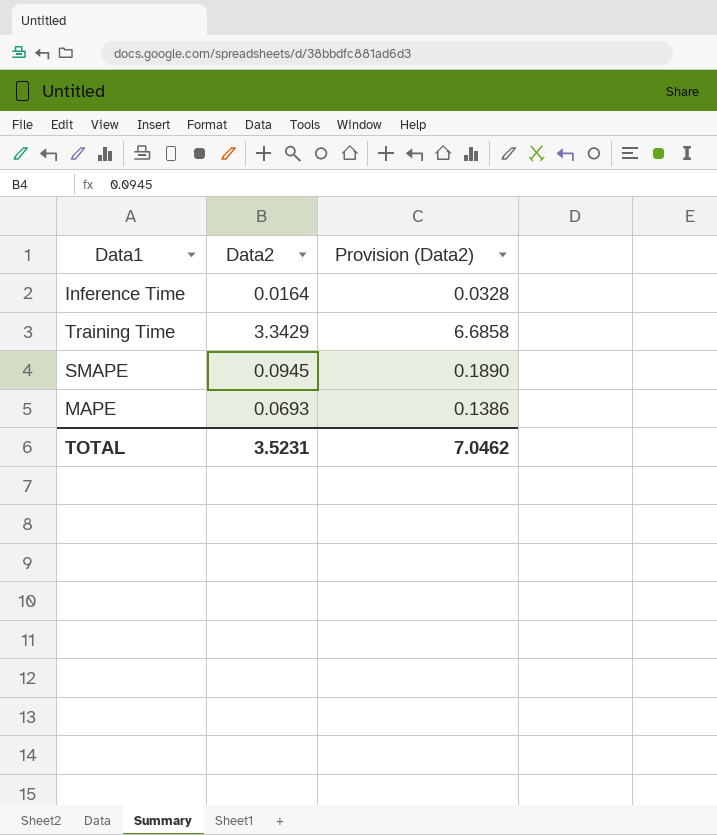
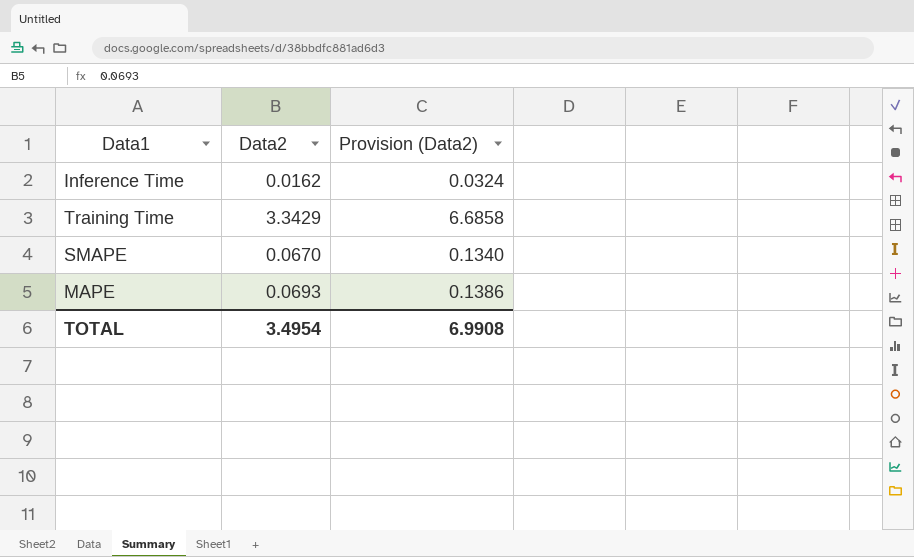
Inference Time | Data2: 0.0164 -> 0.0162
Inference Time | Provision (Data2): 0.0328 -> 0.0324
SMAPE | Data2: 0.0945 -> 0.0670
SMAPE | Provision (Data2): 0.1890 -> 0.1340
TOTAL | Data2: 3.5231 -> 3.4954
TOTAL | Provision (Data2): 7.0462 -> 6.9908

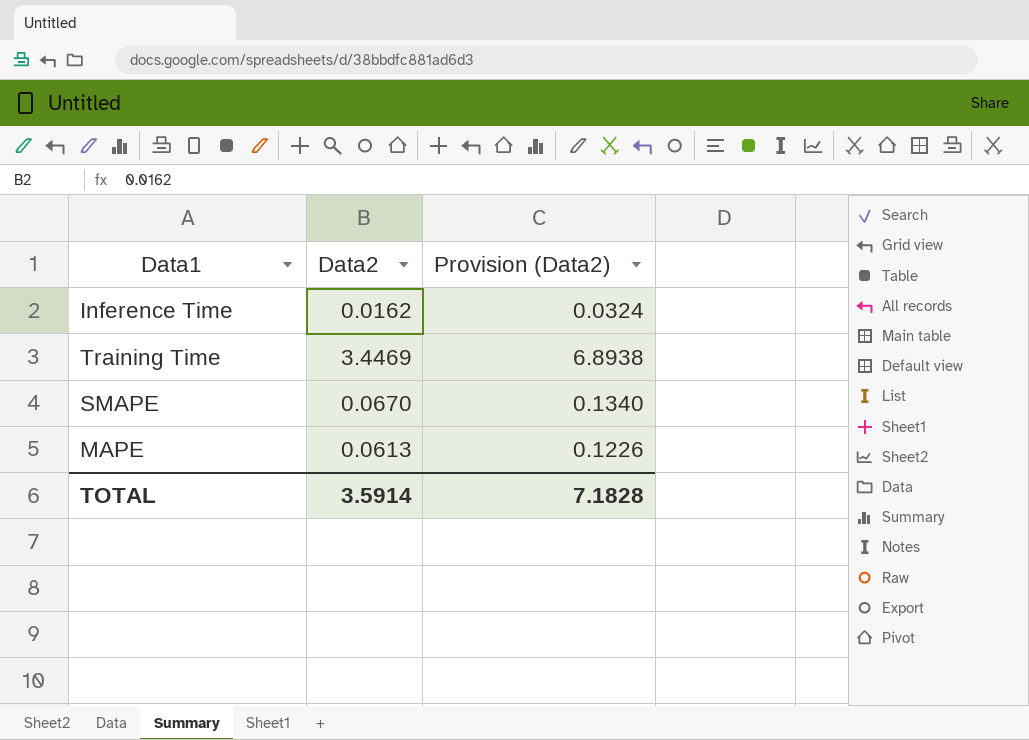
Training Time | Data2: 3.3429 -> 3.4469
Training Time | Provision (Data2): 6.6858 -> 6.8938
MAPE | Data2: 0.0693 -> 0.0613
MAPE | Provision (Data2): 0.1386 -> 0.1226
TOTAL | Data2: 3.4954 -> 3.5914
TOTAL | Provision (Data2): 6.9908 -> 7.1828

